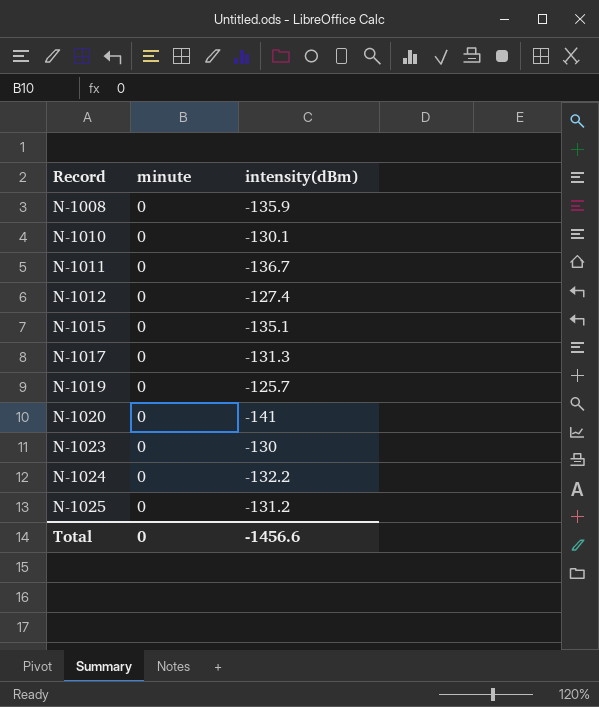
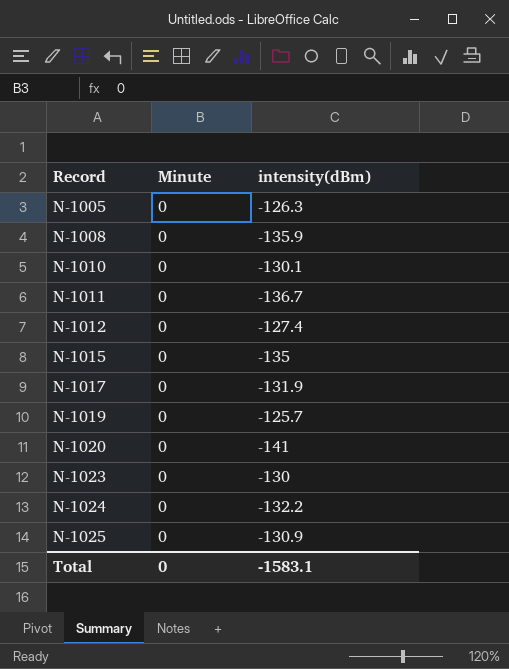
column name: minute -> Minute
row N-1005: none -> 0 | -126.3
N-1015 | intensity(dBm): -135.1 -> -135
N-1017 | intensity(dBm): -131.3 -> -131.9
N-1025 | intensity(dBm): -131.2 -> -130.9
Total | intensity(dBm): -1456.6 -> -1583.1

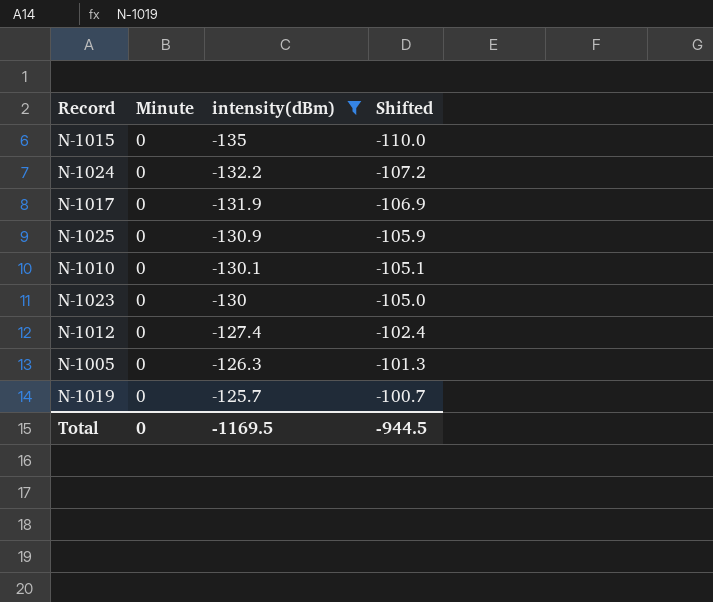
filter: none -> intensity(dBm) >= -135
row order: Record ascending -> intensity(dBm) ascending
column Shifted | formula: none -> [intensity(dBm)] + 25
Total | intensity(dBm): -1583.1 -> -1169.5

